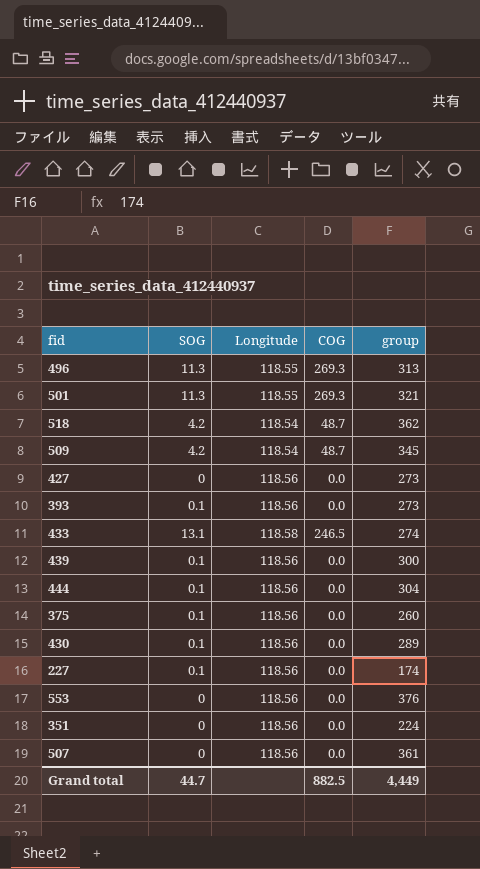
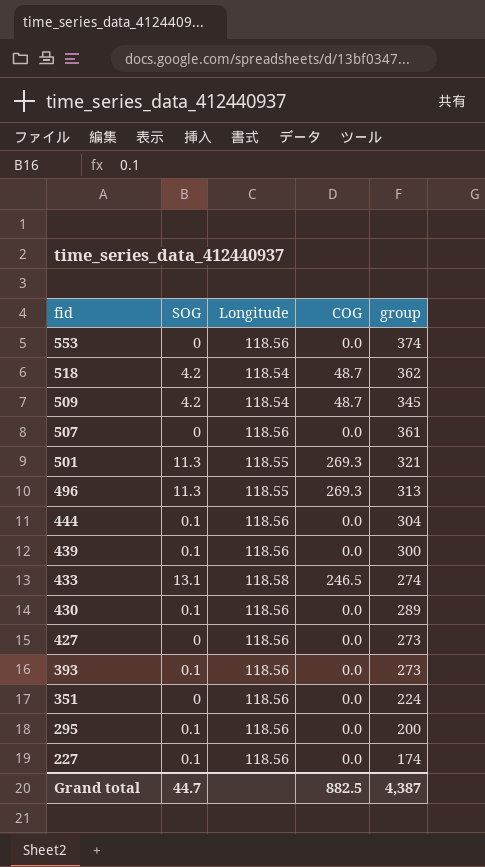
row order: none -> fid descending
row 375: 0.1 | 118.56 | 0.0 | 260 -> none
553 | group: 376 -> 374
row 295: none -> 0.1 | 118.56 | 0.0 | 200
Grand total | group: 4,449 -> 4,387

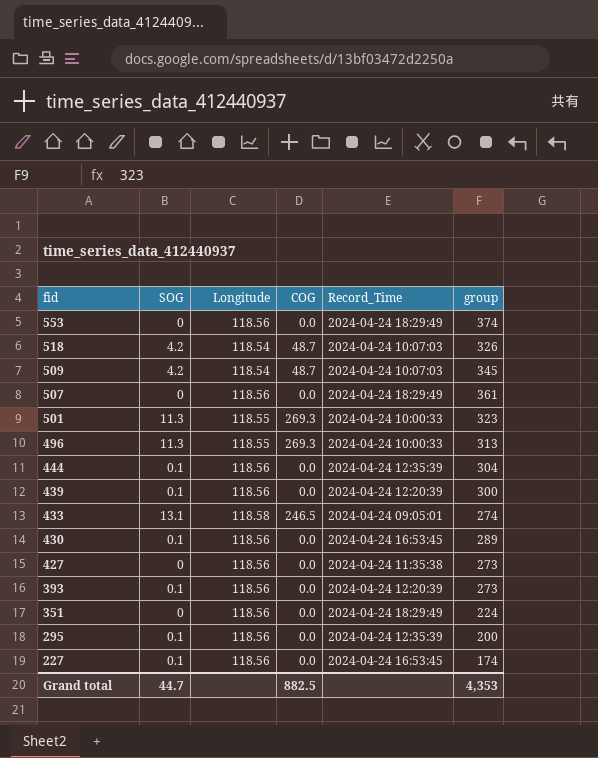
column Record_Time | position: none -> 5
518 | group: 362 -> 326
501 | group: 321 -> 323
Grand total | group: 4,387 -> 4,353

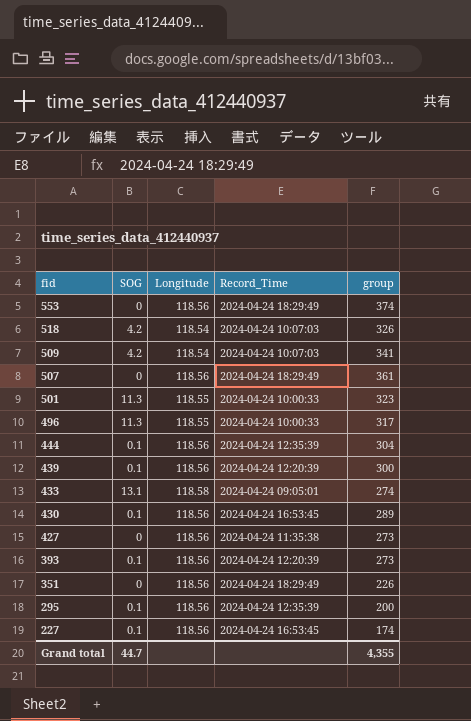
column COG | position: 4 -> none
509 | group: 345 -> 341
496 | group: 313 -> 317
351 | group: 224 -> 226
Grand total | group: 4,353 -> 4,355

